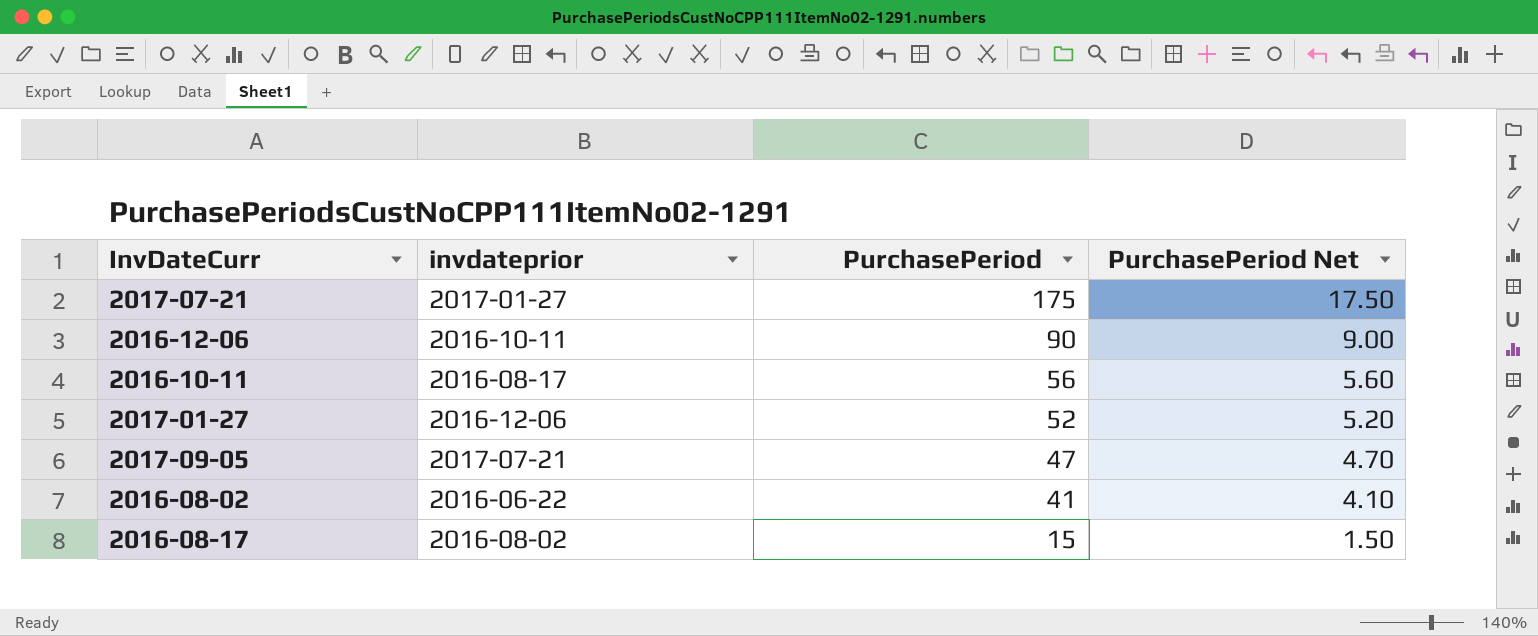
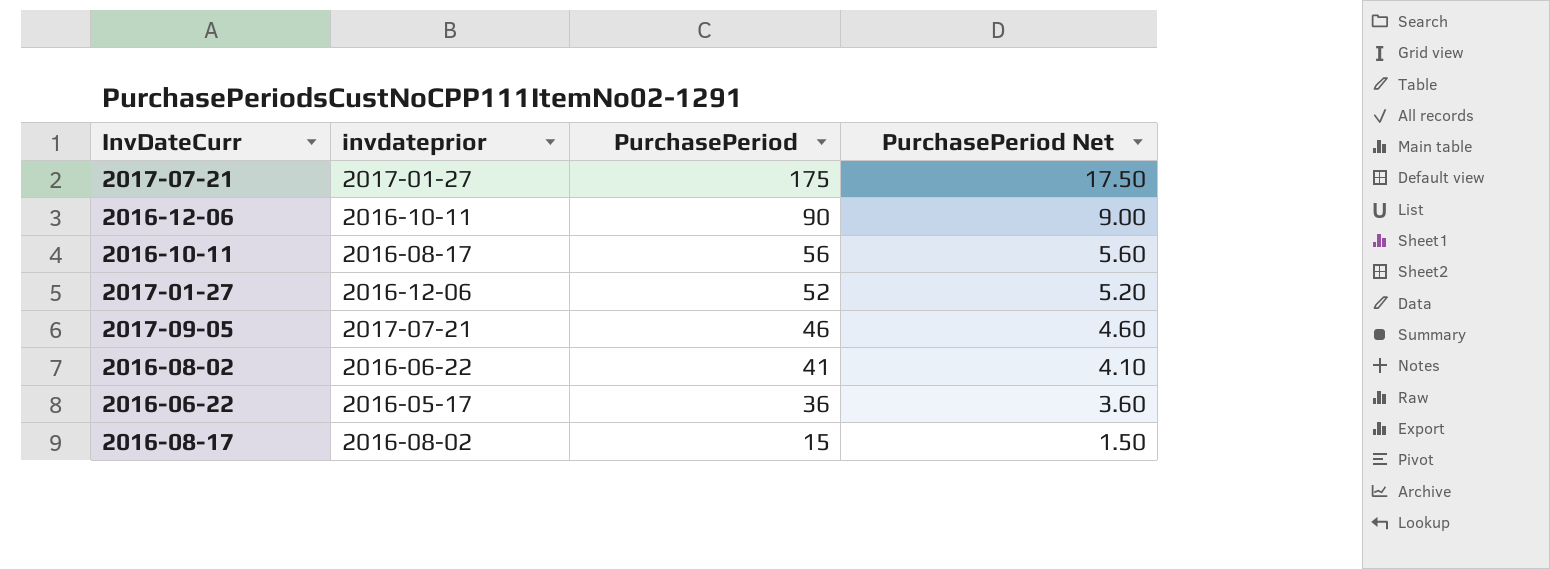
2017-09-05 | PurchasePeriod: 47 -> 46
2017-09-05 | PurchasePeriod Net: 4.70 -> 4.60
row 2016-06-22: none -> 2016-05-17 | 36 | 3.60

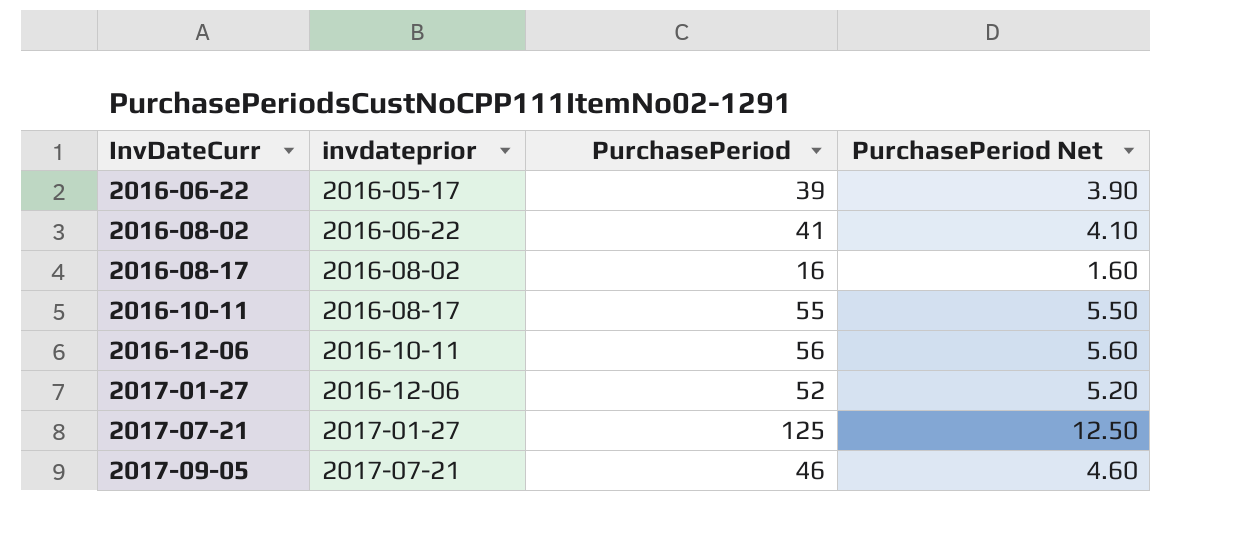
row order: PurchasePeriod descending -> InvDateCurr ascending
2016-06-22 | PurchasePeriod: 36 -> 39
2016-06-22 | PurchasePeriod Net: 3.60 -> 3.90
2016-08-17 | PurchasePeriod: 15 -> 16
2016-08-17 | PurchasePeriod Net: 1.50 -> 1.60
2016-10-11 | PurchasePeriod: 56 -> 55
2016-10-11 | PurchasePeriod Net: 5.60 -> 5.50
2016-12-06 | PurchasePeriod: 90 -> 56
2016-12-06 | PurchasePeriod Net: 9.00 -> 5.60
2017-07-21 | PurchasePeriod: 175 -> 125
2017-07-21 | PurchasePeriod Net: 17.50 -> 12.50

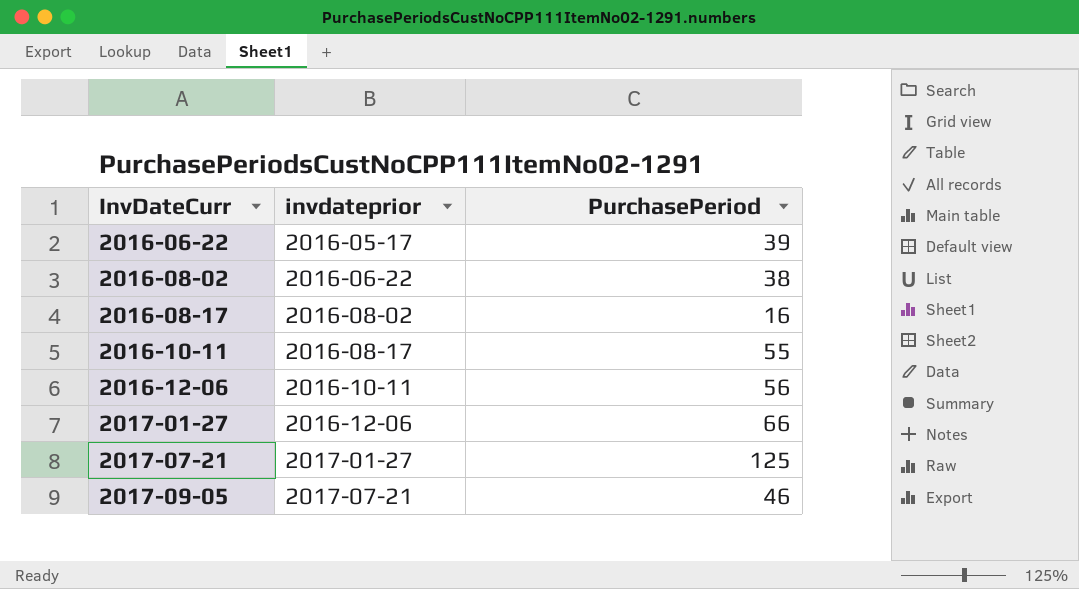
column PurchasePeriod Net | formula: [PurchasePeriod] * 0.1 -> none
2016-08-02 | PurchasePeriod: 41 -> 38
2017-01-27 | PurchasePeriod: 52 -> 66

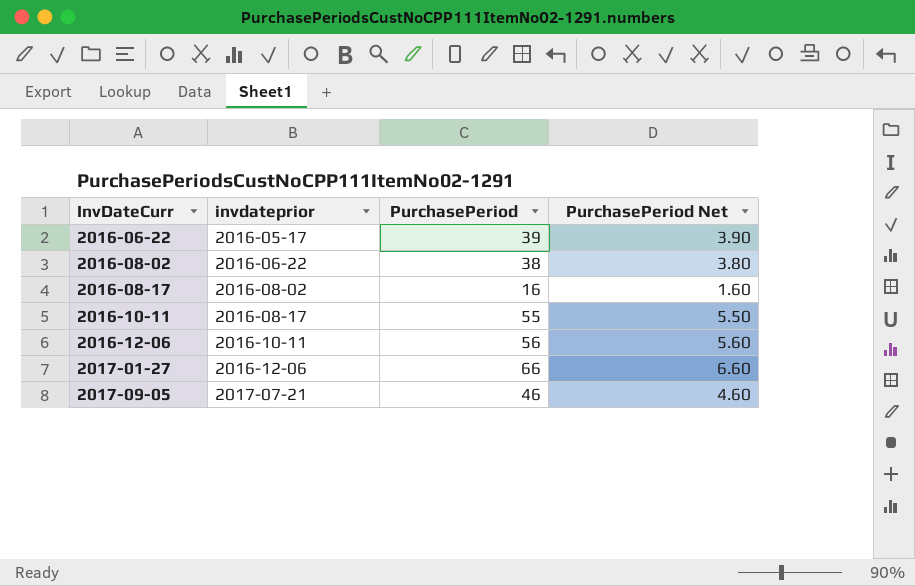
column PurchasePeriod Net | formula: none -> [PurchasePeriod] * 0.1
row 2017-07-21: 2017-01-27 | 125 -> none

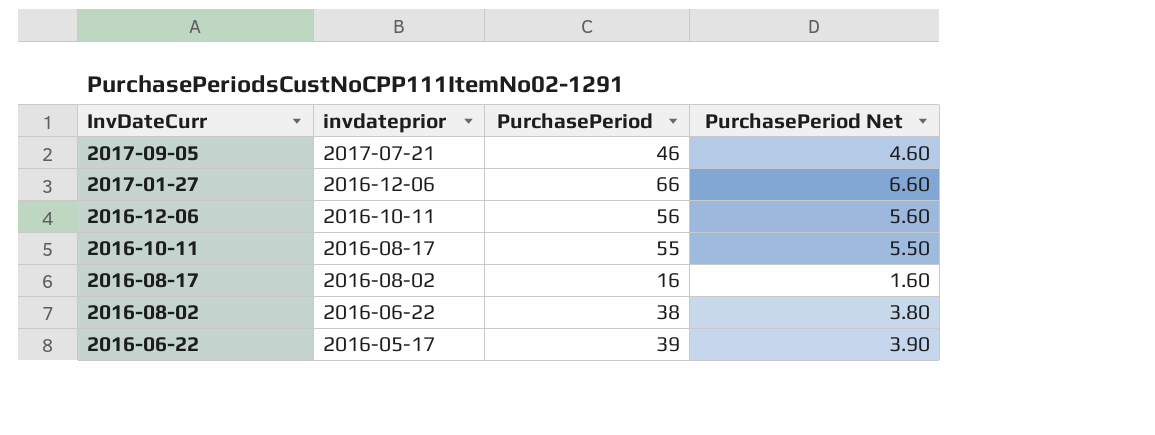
row order: InvDateCurr ascending -> InvDateCurr descending

